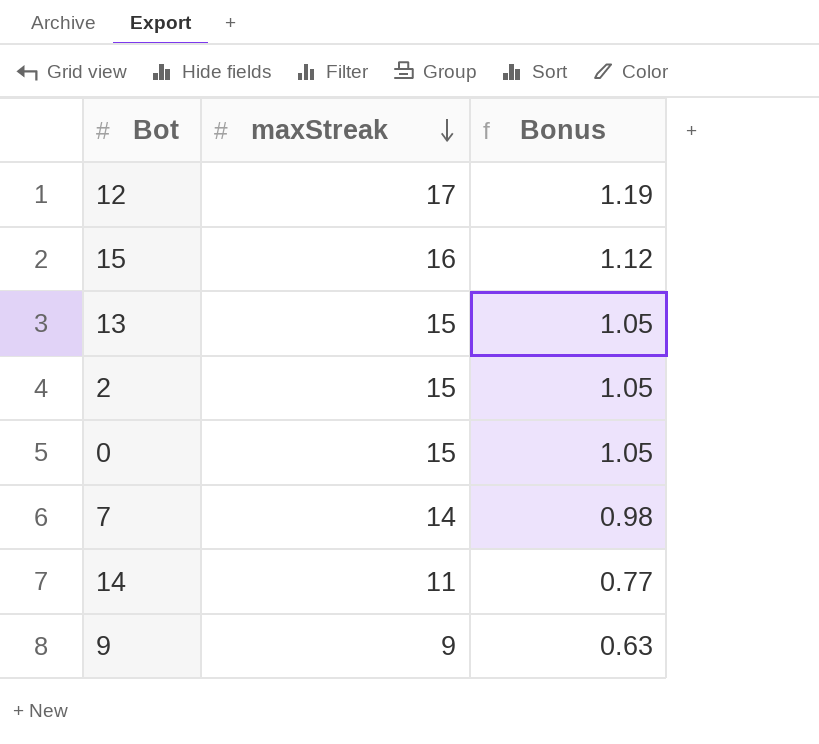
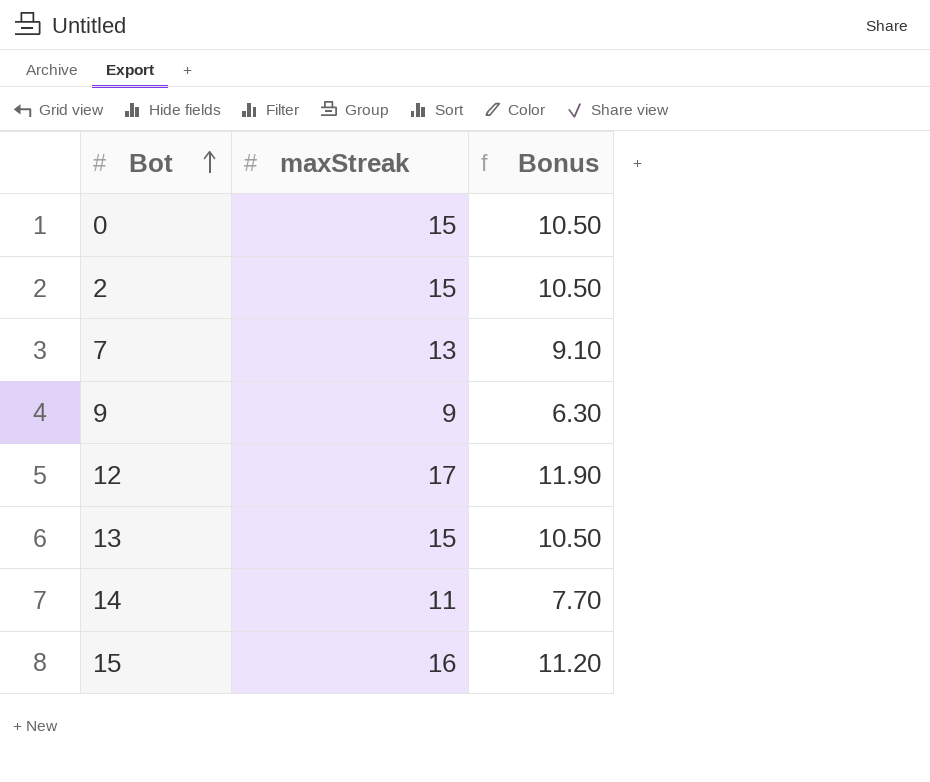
row order: maxStreak descending -> Bot ascending
column Bonus | formula: [maxStreak] * 0.07 -> [maxStreak] * 0.7
7 | maxStreak: 14 -> 13

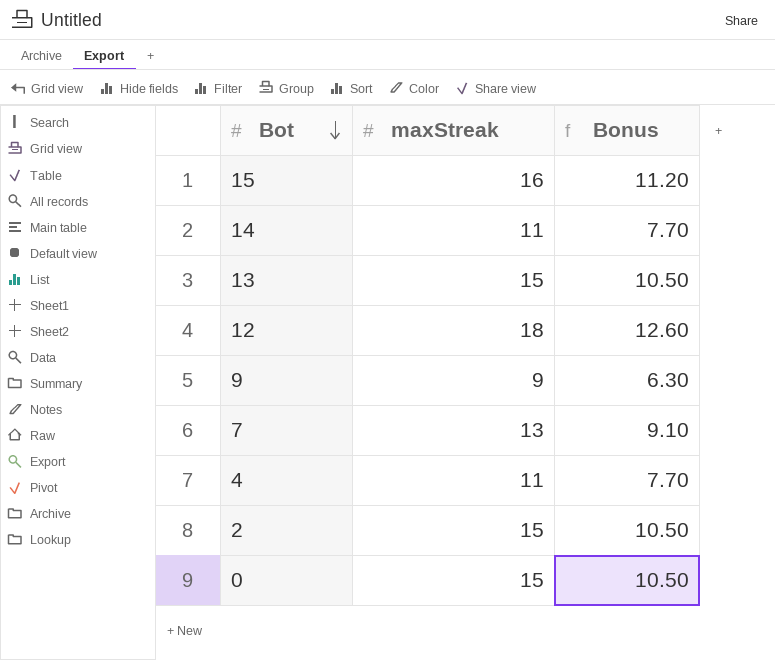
row order: Bot ascending -> Bot descending
12 | maxStreak: 17 -> 18
12 | Bonus: 11.90 -> 12.60
row 4: none -> 11 | 7.70

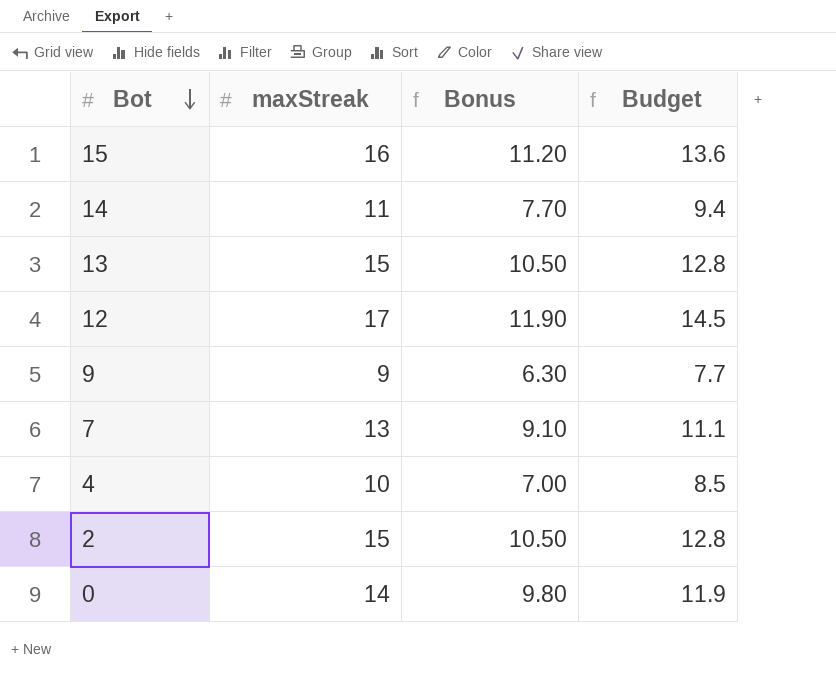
column Budget | formula: none -> [maxStreak] * 0.85
12 | maxStreak: 18 -> 17
12 | Bonus: 12.60 -> 11.90
4 | maxStreak: 11 -> 10
4 | Bonus: 7.70 -> 7.00
0 | maxStreak: 15 -> 14
0 | Bonus: 10.50 -> 9.80

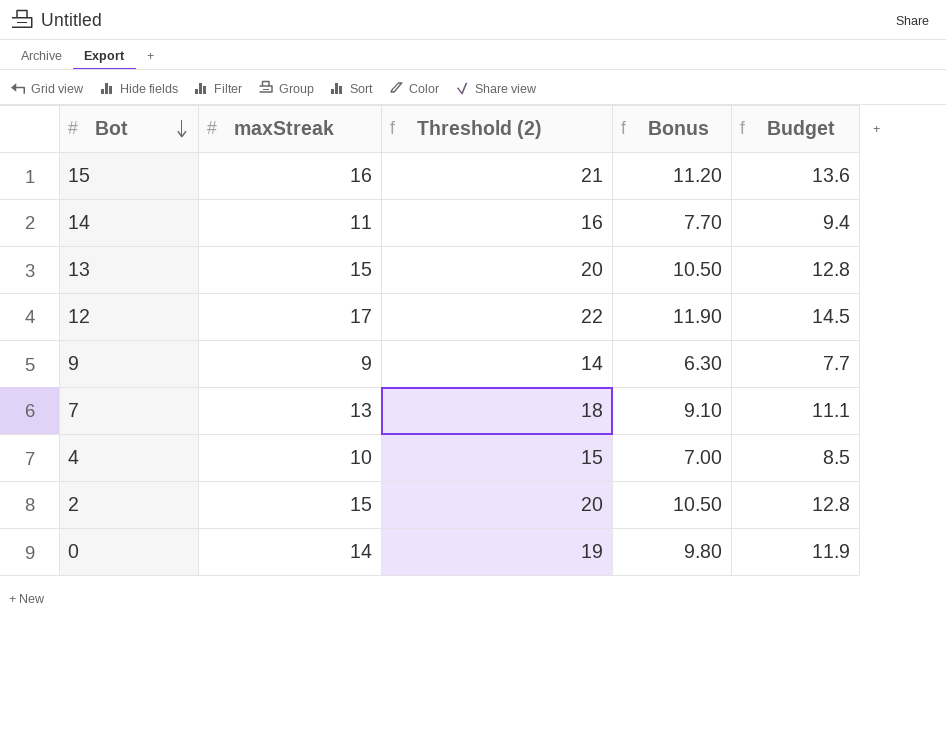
column Threshold (2) | formula: none -> [maxStreak] + 5

